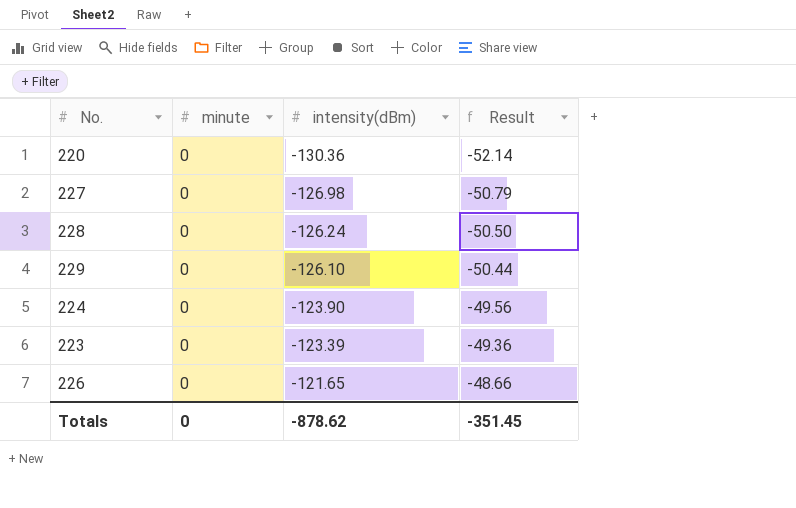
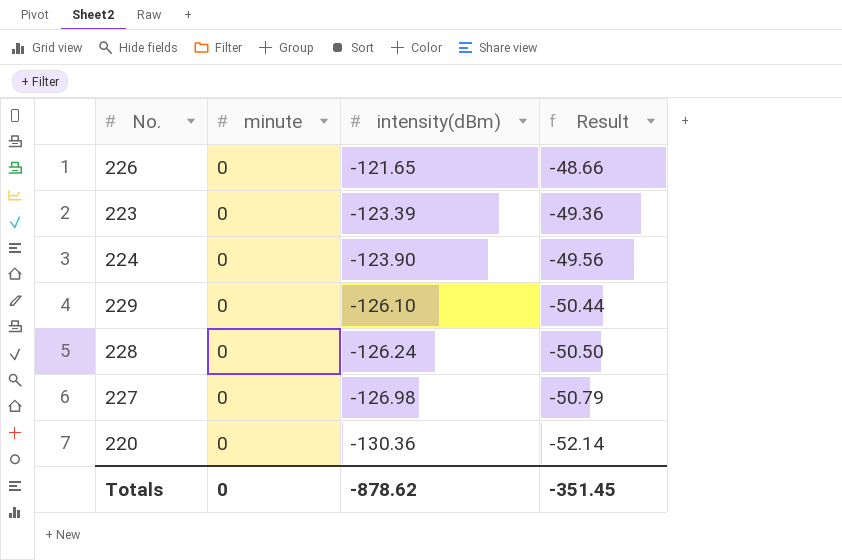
row order: intensity(dBm) ascending -> intensity(dBm) descending

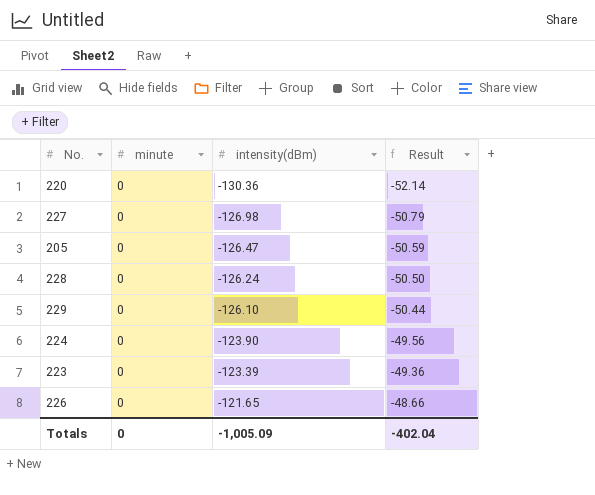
row order: intensity(dBm) descending -> intensity(dBm) ascending
row 205: none -> 0 | -126.47 | -50.59
Totals | intensity(dBm): -878.62 -> -1,005.09
Totals | Result: -351.45 -> -402.04

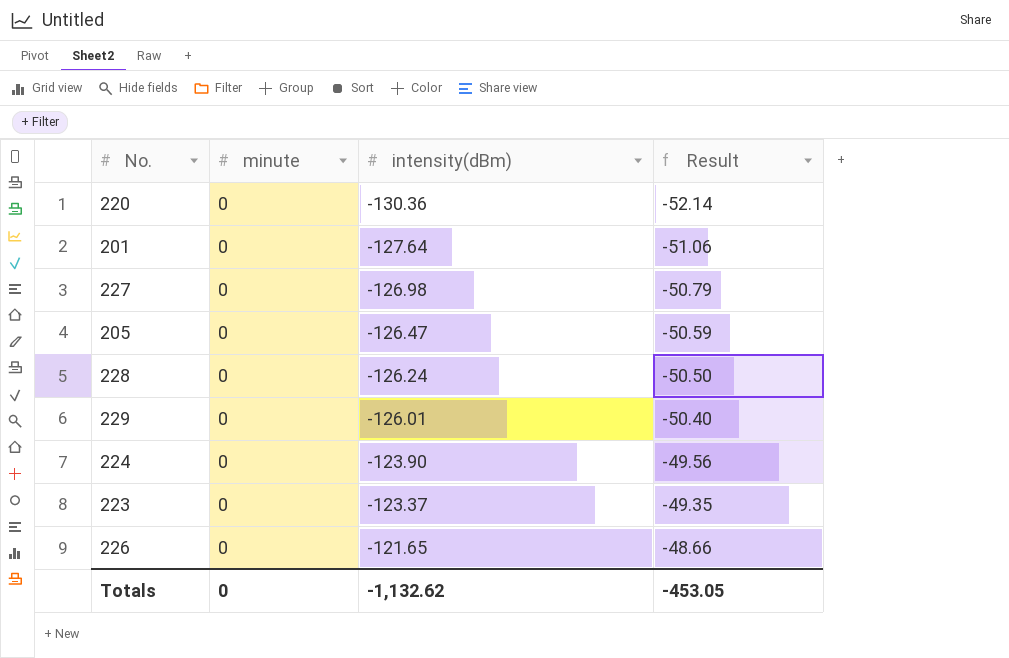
row 201: none -> 0 | -127.64 | -51.06
229 | intensity(dBm): -126.10 -> -126.01
229 | Result: -50.44 -> -50.40
223 | intensity(dBm): -123.39 -> -123.37
223 | Result: -49.36 -> -49.35
Totals | intensity(dBm): -1,005.09 -> -1,132.62
Totals | Result: -402.04 -> -453.05

